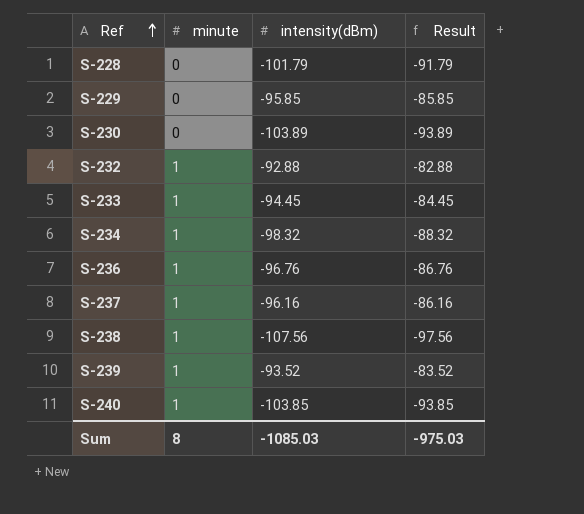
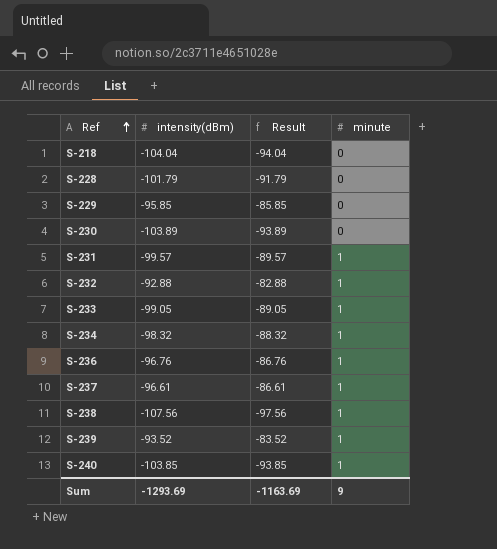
column minute | position: 2 -> 4
row S-218: none -> -104.04 | -94.04 | 0
row S-231: none -> -99.57 | -89.57 | 1
S-233 | intensity(dBm): -94.45 -> -99.05
S-233 | Result: -84.45 -> -89.05
S-237 | intensity(dBm): -96.16 -> -96.61
S-237 | Result: -86.16 -> -86.61
Sum | intensity(dBm): -1085.03 -> -1293.69
Sum | Result: -975.03 -> -1163.69
Sum | minute: 8 -> 9

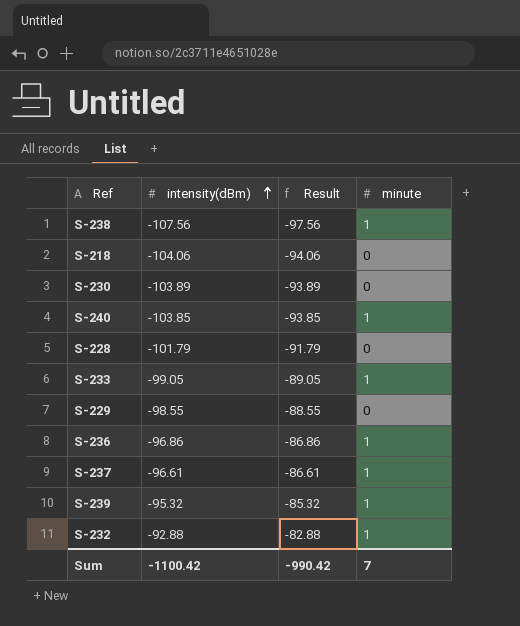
row order: Ref ascending -> intensity(dBm) ascending
row S-231: -99.57 | -89.57 | 1 -> none
row S-234: -98.32 | -88.32 | 1 -> none
S-218 | intensity(dBm): -104.04 -> -104.06
S-218 | Result: -94.04 -> -94.06
S-229 | intensity(dBm): -95.85 -> -98.55
S-229 | Result: -85.85 -> -88.55
S-236 | intensity(dBm): -96.76 -> -96.86
S-236 | Result: -86.76 -> -86.86
S-239 | intensity(dBm): -93.52 -> -95.32
S-239 | Result: -83.52 -> -85.32
Sum | intensity(dBm): -1293.69 -> -1100.42
Sum | Result: -1163.69 -> -990.42
Sum | minute: 9 -> 7

